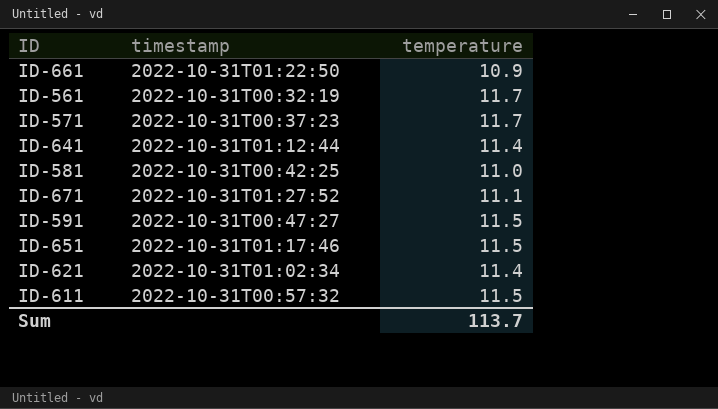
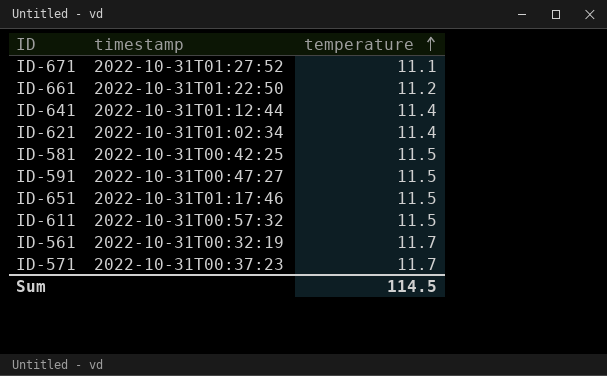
row order: none -> temperature ascending
ID-661 | temperature: 10.9 -> 11.2
ID-581 | temperature: 11.0 -> 11.5
Sum | temperature: 113.7 -> 114.5

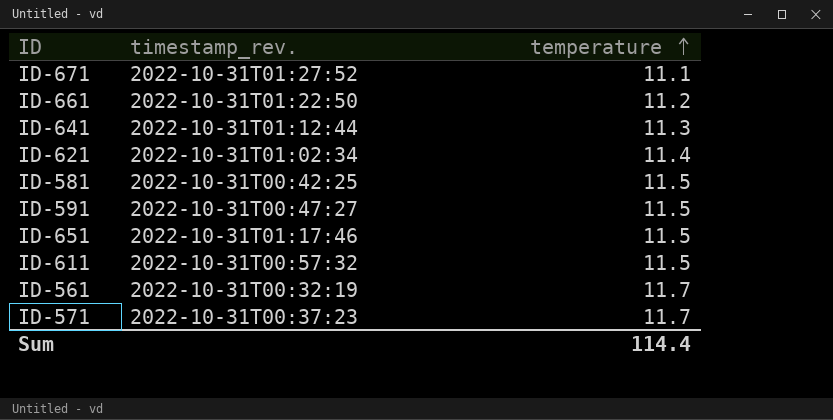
column name: timestamp -> timestamp_rev.
ID-641 | temperature: 11.4 -> 11.3
Sum | temperature: 114.5 -> 114.4

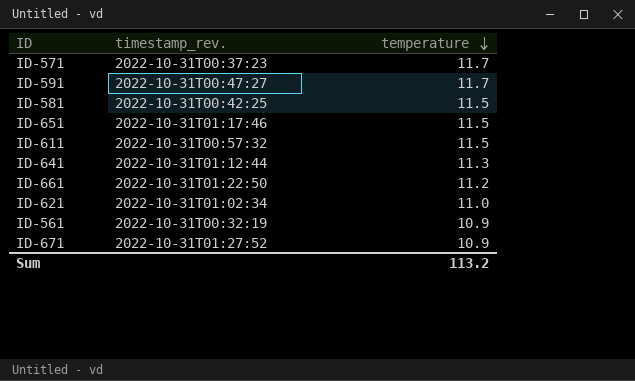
row order: temperature ascending -> temperature descending
ID-591 | temperature: 11.5 -> 11.7
ID-621 | temperature: 11.4 -> 11.0
ID-561 | temperature: 11.7 -> 10.9
ID-671 | temperature: 11.1 -> 10.9
Sum | temperature: 114.4 -> 113.2

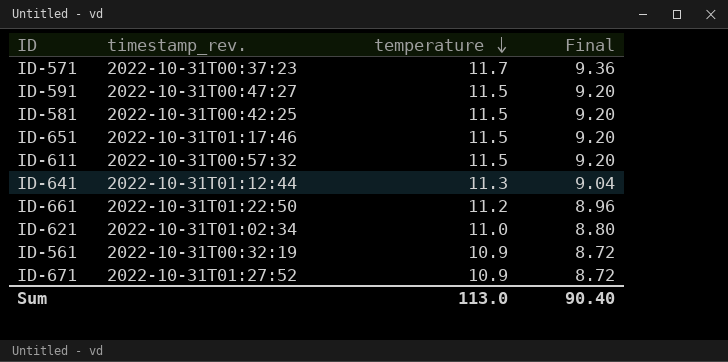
column Final | formula: none -> [temperature] * 0.8
ID-591 | temperature: 11.7 -> 11.5
Sum | temperature: 113.2 -> 113.0

